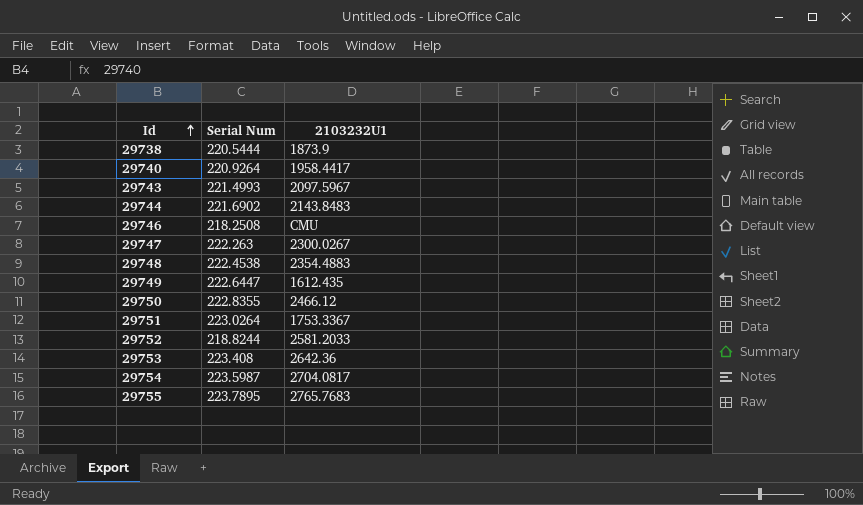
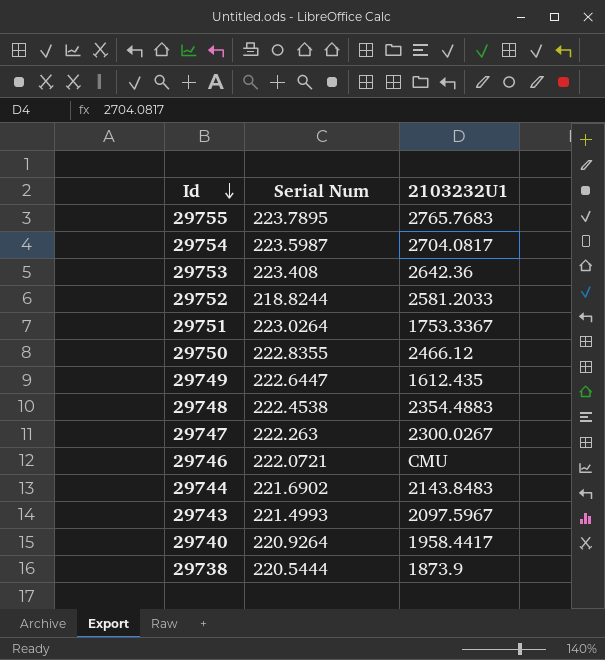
row order: Id ascending -> Id descending
29746 | Serial Num: 218.2508 -> 222.0721

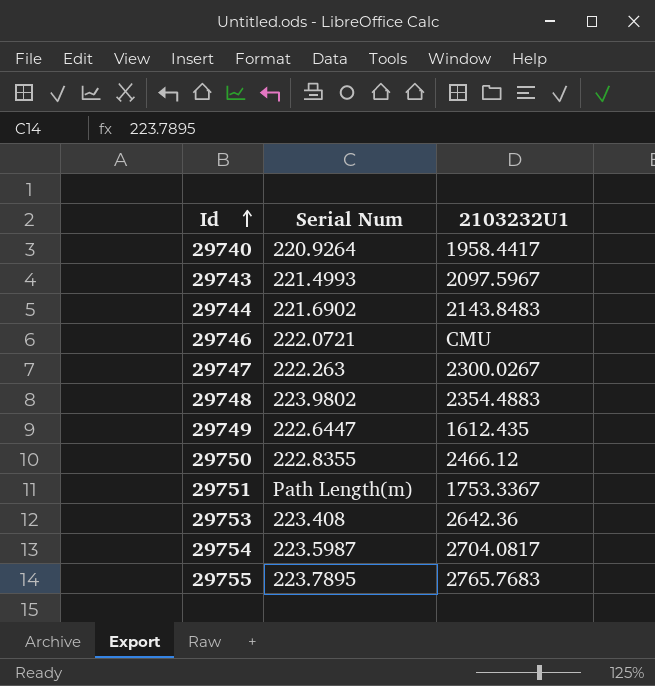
row order: Id descending -> Id ascending
row 29752: 218.8244 | 2581.2033 -> none
row 29738: 220.5444 | 1873.9 -> none
29748 | Serial Num: 222.4538 -> 223.9802
29751 | Serial Num: 223.0264 -> Path Length(m)

